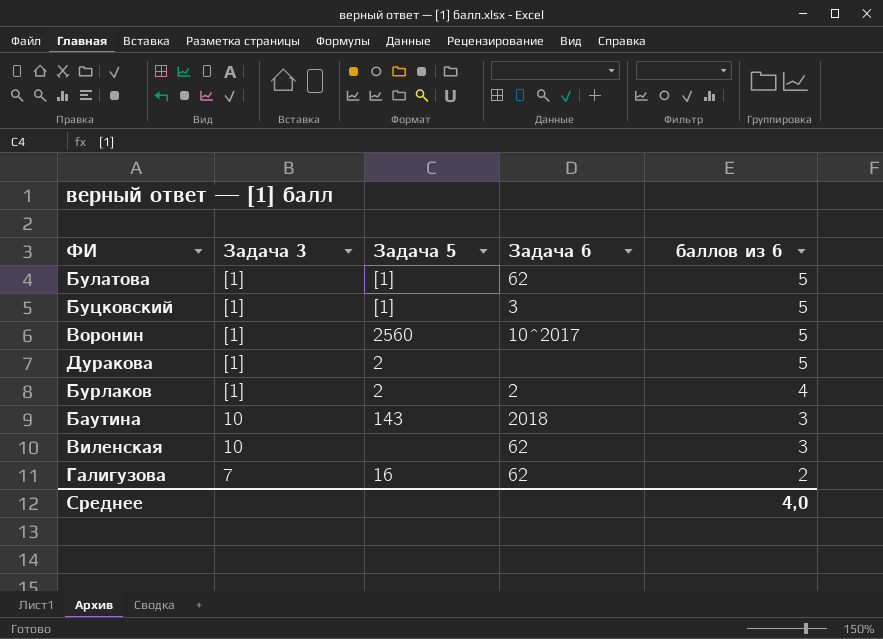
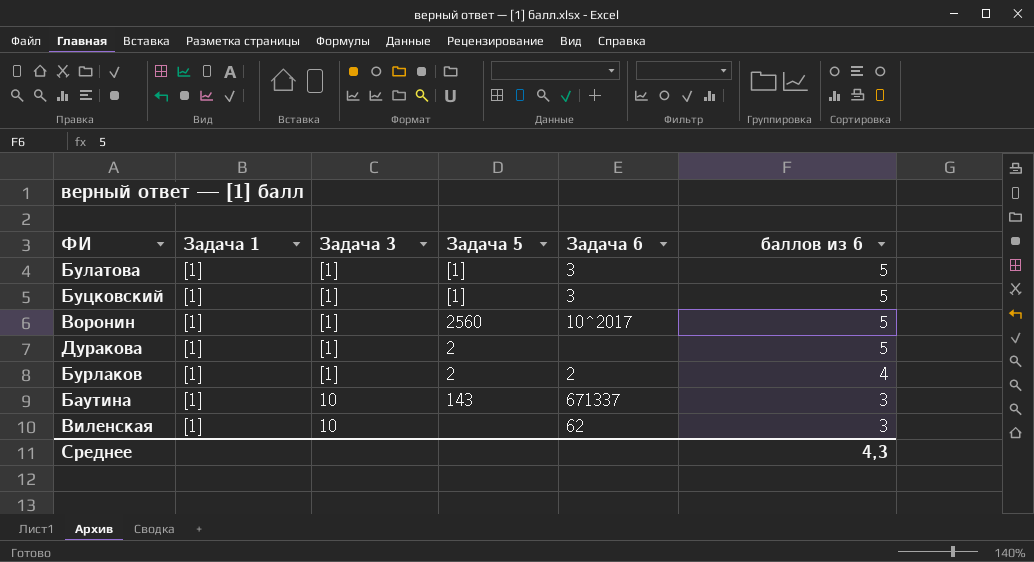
column Задача 1 | position: none -> 2
row Галигузова: 7 | 16 | 62 | 2 -> none
Булатова | Задача 6: 62 -> 3
Баутина | Задача 6: 2018 -> 671337
Среднее | баллов из 6: 4,0 -> 4,3

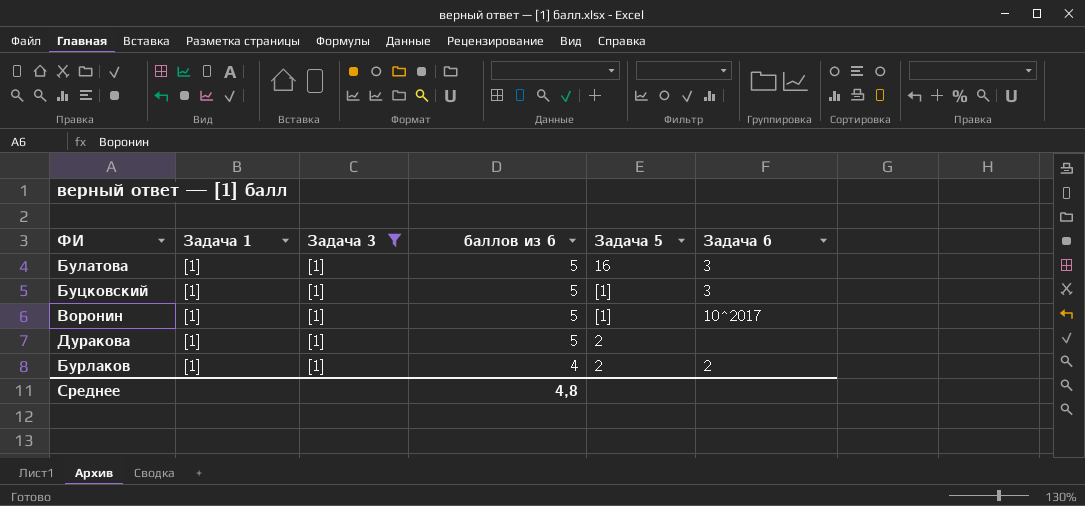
filter: none -> Задача 3 = [1]
column баллов из 6 | position: 6 -> 4
Булатова | Задача 5: [1] -> 16
Воронин | Задача 5: 2560 -> [1]
Среднее | баллов из 6: 4,3 -> 4,8

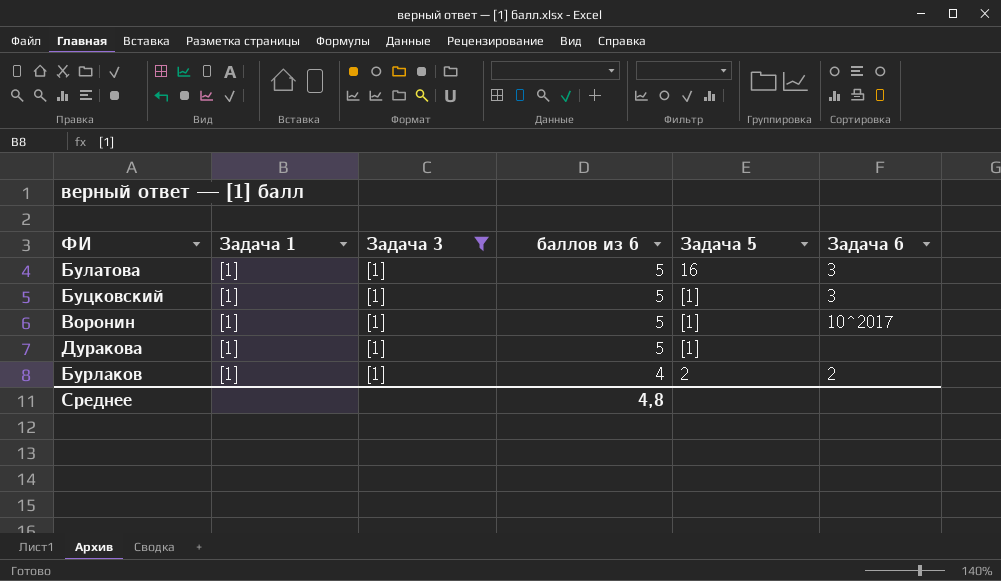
Дуракова | Задача 5: 2 -> [1]

